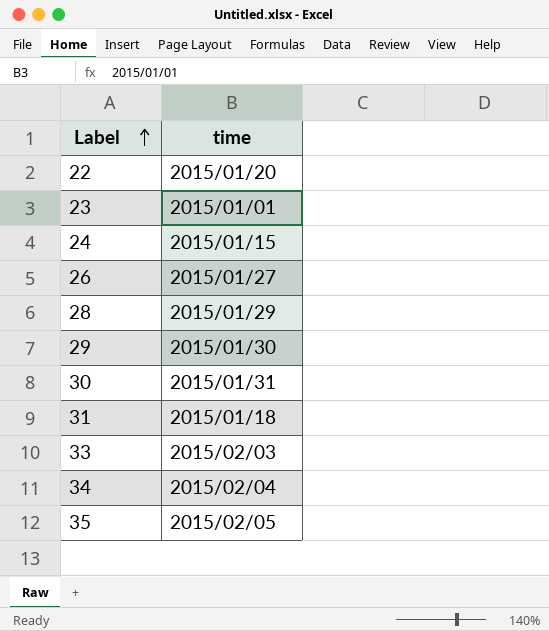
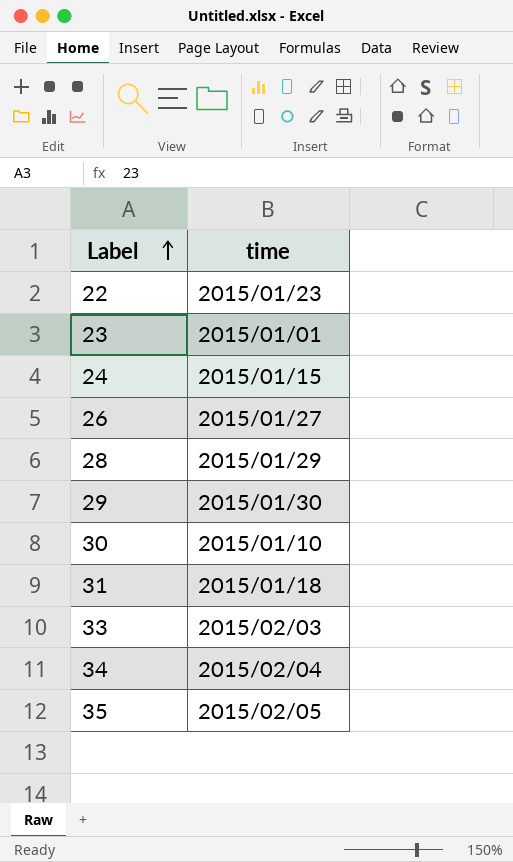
22 | time: 2015/01/20 -> 2015/01/23
30 | time: 2015/01/31 -> 2015/01/10

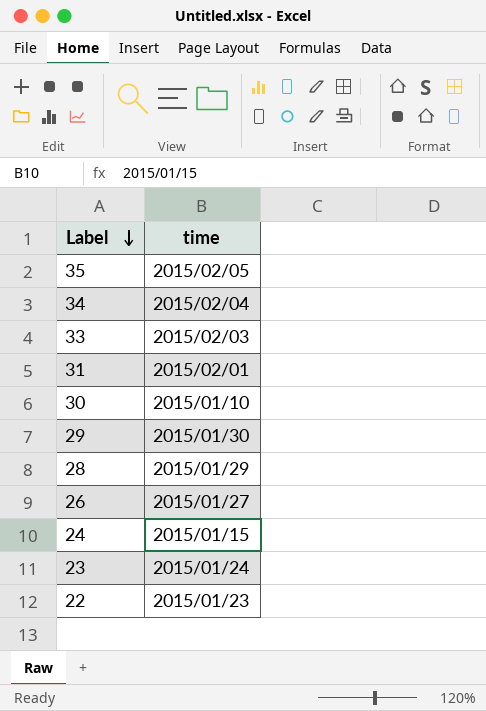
row order: Label ascending -> Label descending
31 | time: 2015/01/18 -> 2015/02/01
23 | time: 2015/01/01 -> 2015/01/24

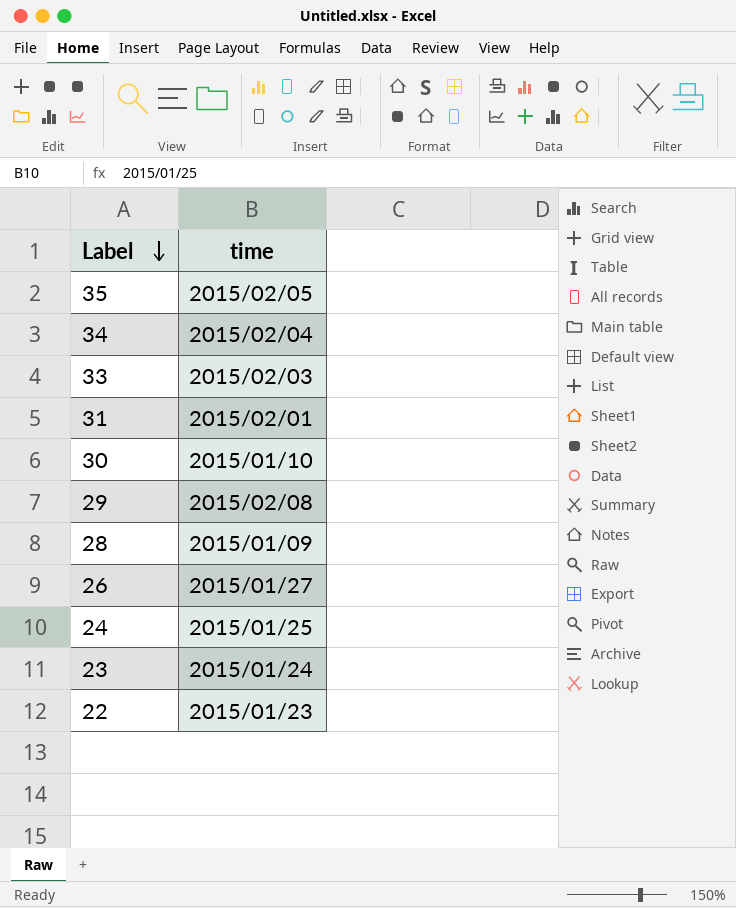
29 | time: 2015/01/30 -> 2015/02/08
28 | time: 2015/01/29 -> 2015/01/09
24 | time: 2015/01/15 -> 2015/01/25

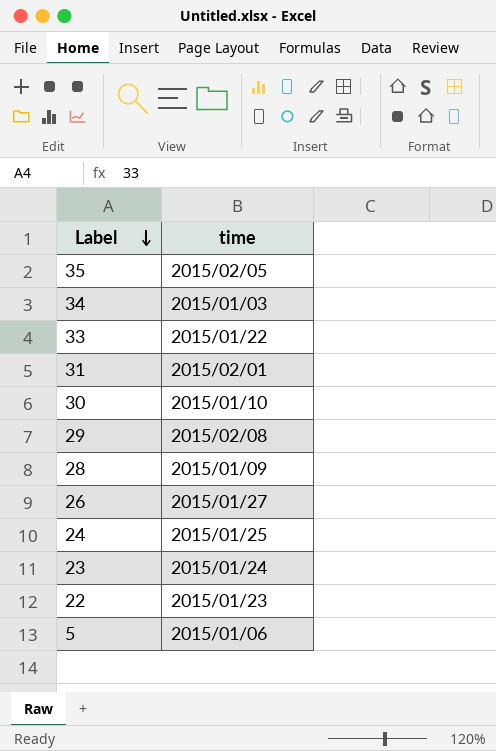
34 | time: 2015/02/04 -> 2015/01/03
33 | time: 2015/02/03 -> 2015/01/22
row 5: none -> 2015/01/06

